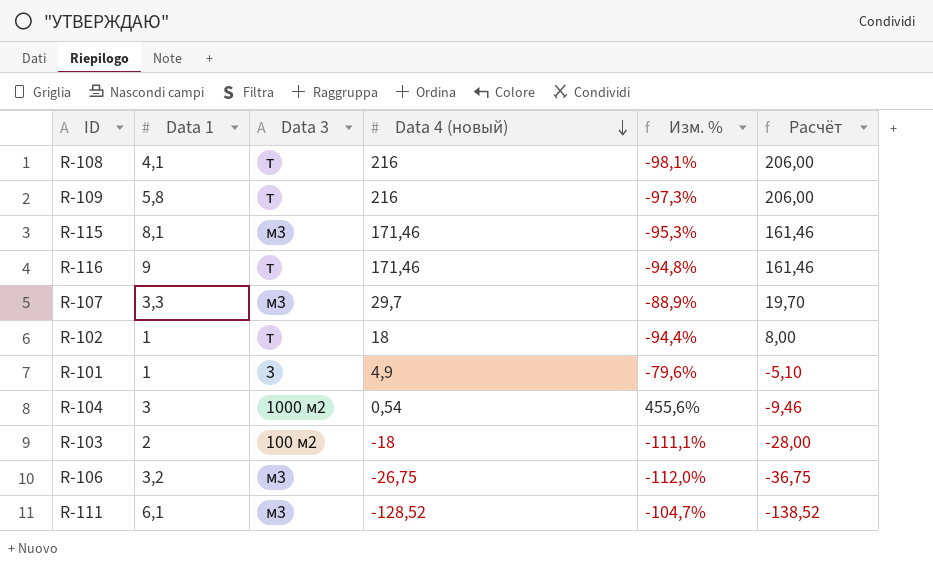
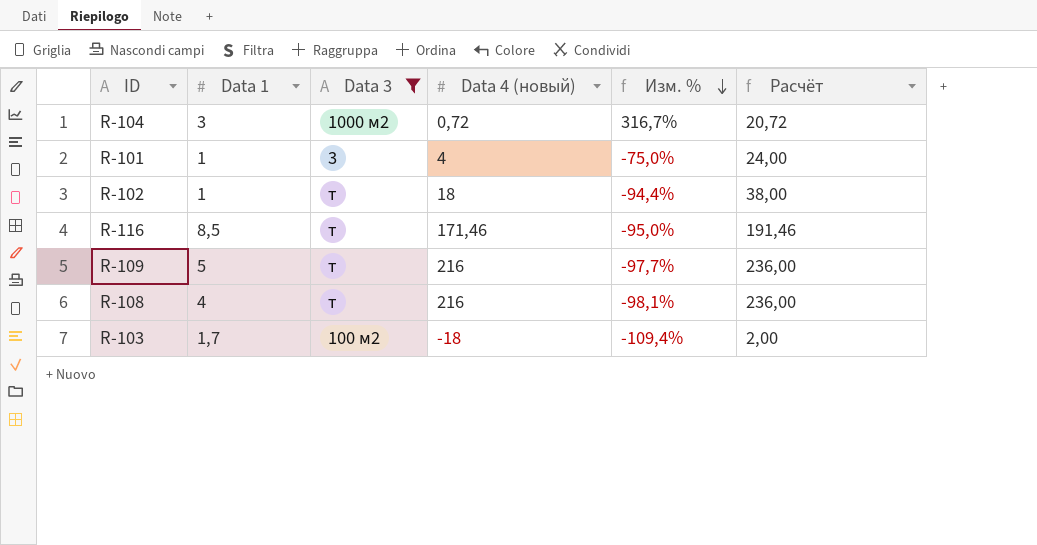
filter: none -> Data 3 != м3
row order: Data 4 (новый) descending -> Изм. % descending
column Расчёт | formula: [Data 4 (новый)] - 10 -> [Data 4 (новый)] + 20
R-104 | Data 4 (новый): 0,54 -> 0,72
R-104 | Изм. %: 455,6% -> 316,7%
R-101 | Data 4 (новый): 4,9 -> 4
R-101 | Изм. %: -79,6% -> -75,0%
R-116 | Data 1: 9 -> 8,5
R-116 | Изм. %: -94,8% -> -95,0%
R-109 | Data 1: 5,8 -> 5
R-109 | Изм. %: -97,3% -> -97,7%
R-108 | Data 1: 4,1 -> 4
R-103 | Data 1: 2 -> 1,7
R-103 | Изм. %: -111,1% -> -109,4%

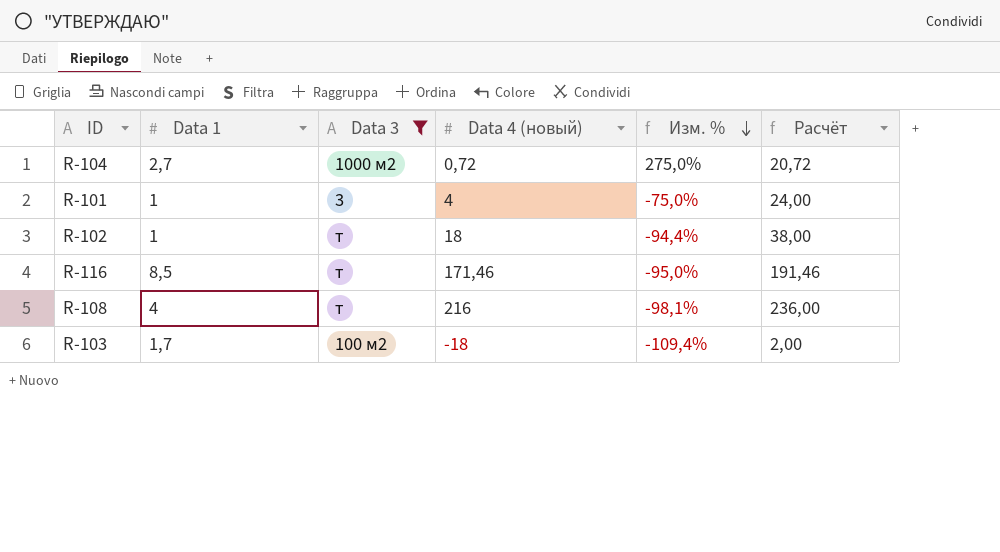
row R-109: 5 | т | 216 | -97,7% | 236,00 -> none
R-104 | Data 1: 3 -> 2,7
R-104 | Изм. %: 316,7% -> 275,0%

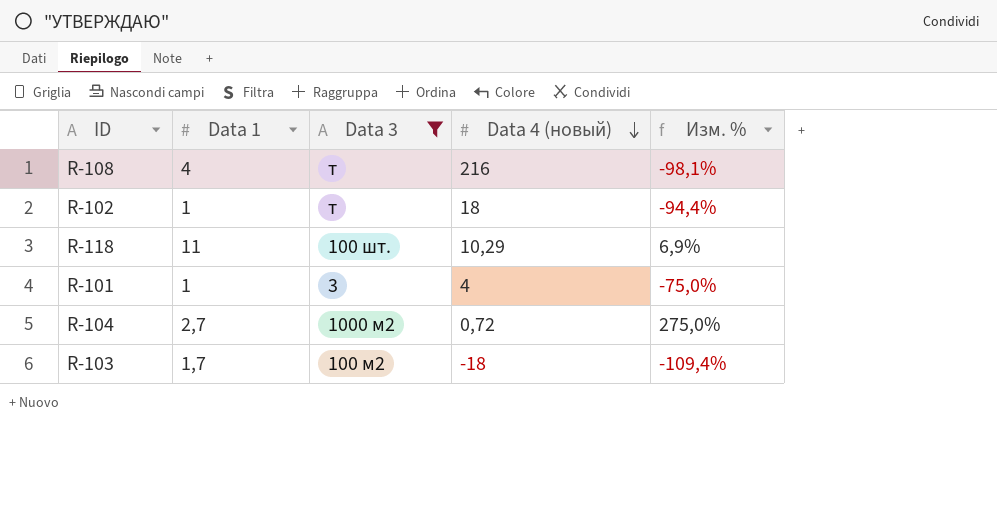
row order: Изм. % descending -> Data 4 (новый) descending
column Расчёт | formula: [Data 4 (новый)] + 20 -> none
row R-116: 8,5 | т | 171,46 | -95,0% | 191,46 -> none
row R-118: none -> 11 | 100 шт. | 10,29 | 6,9%

